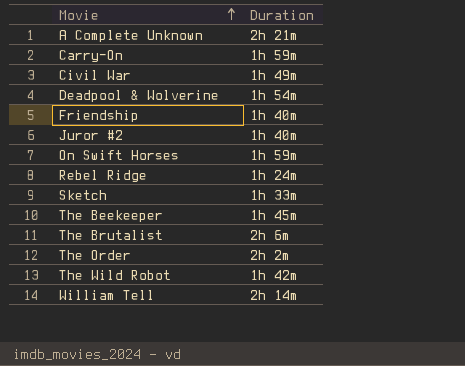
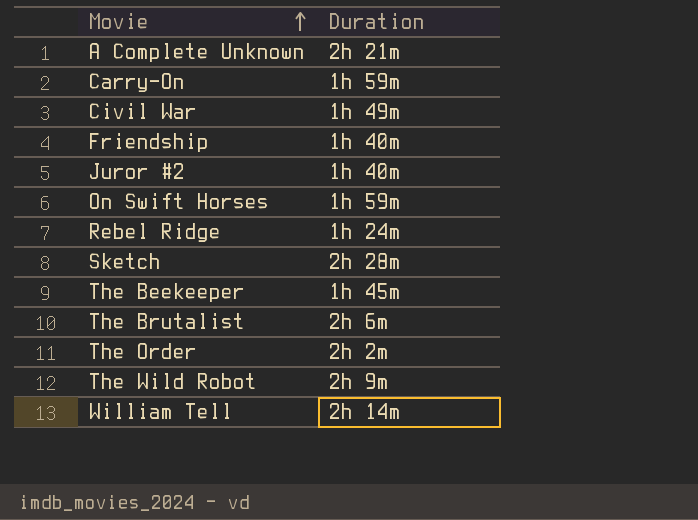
row Deadpool & Wolverine: 1h 54m -> none
Sketch | Duration: 1h 33m -> 2h 28m
The Wild Robot | Duration: 1h 42m -> 2h 9m

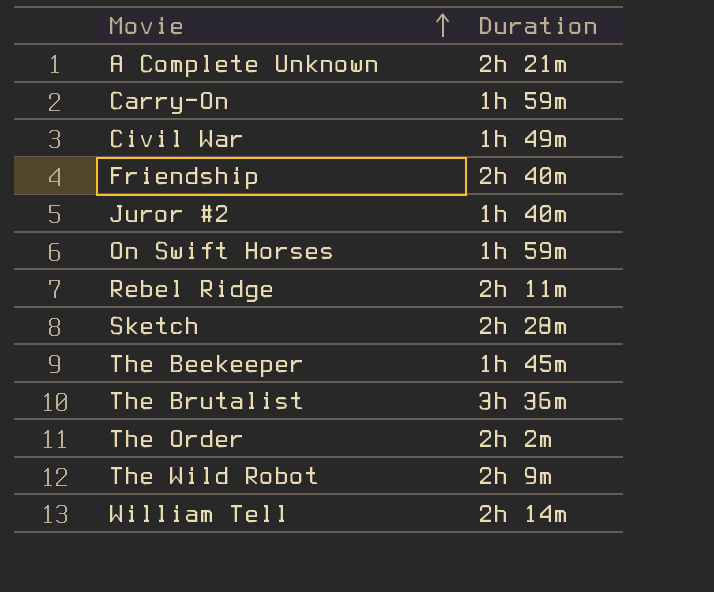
Friendship | Duration: 1h 40m -> 2h 40m
Rebel Ridge | Duration: 1h 24m -> 2h 11m
The Brutalist | Duration: 2h 6m -> 3h 36m

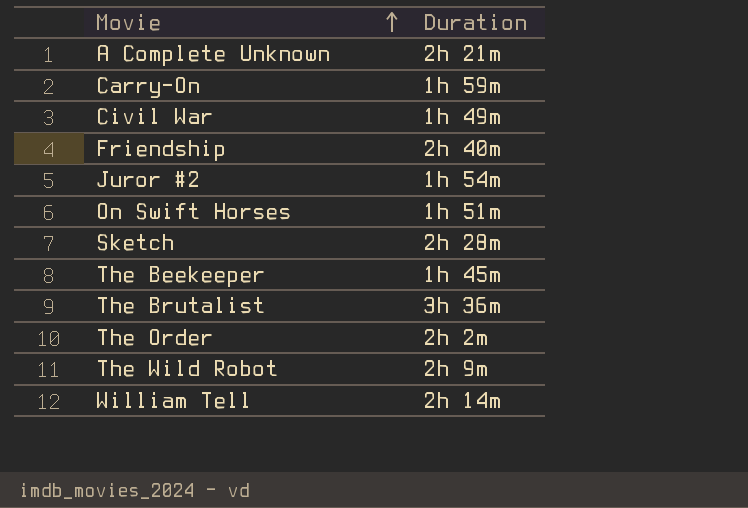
row Rebel Ridge: 2h 11m -> none
Juror #2 | Duration: 1h 40m -> 1h 54m
On Swift Horses | Duration: 1h 59m -> 1h 51m

